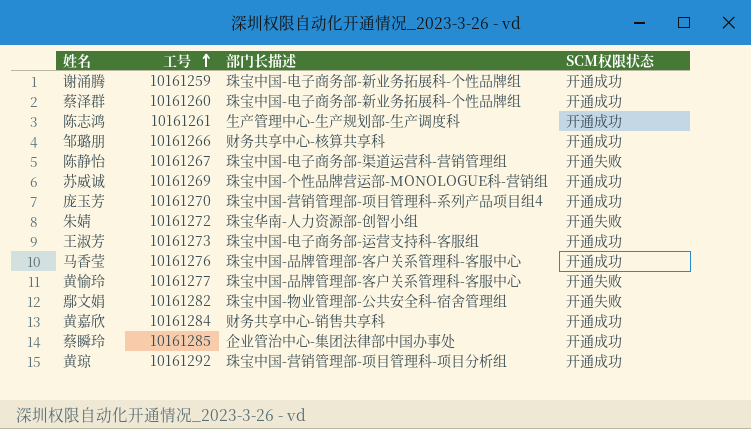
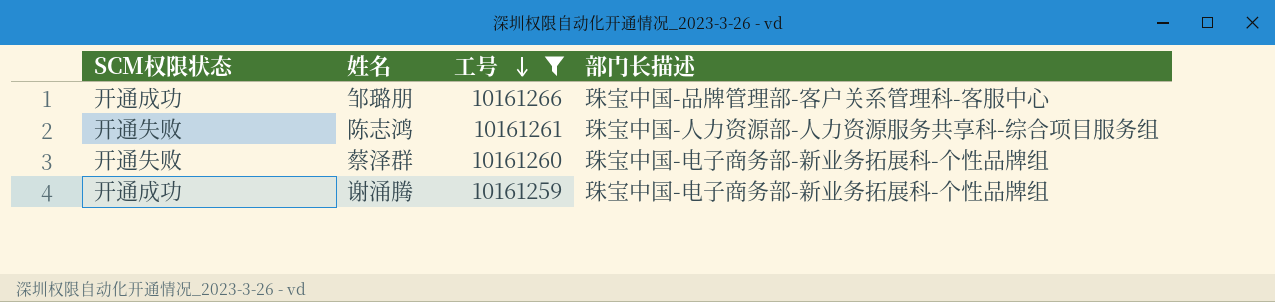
filter: none -> 工号 <= 10161266
row order: 工号 ascending -> 工号 descending
column SCM权限状态 | position: 4 -> 1
邹璐朋 | 部门长描述: 财务共享中心-核算共享科 -> 珠宝中国-品牌管理部-客户关系管理科-客服中心
陈志鸿 | SCM权限状态: 开通成功 -> 开通失败
陈志鸿 | 部门长描述: 生产管理中心-生产规划部-生产调度科 -> 珠宝中国-人力资源部-人力资源服务共享科-综合项目服务组
蔡泽群 | SCM权限状态: 开通成功 -> 开通失败

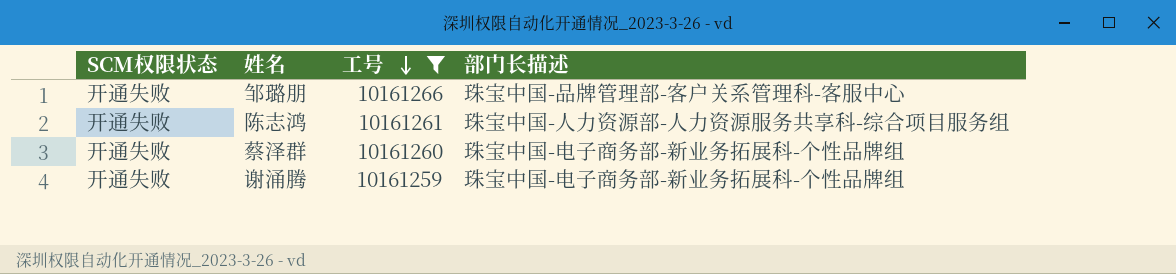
邹璐朋 | SCM权限状态: 开通成功 -> 开通失败
谢涌腾 | SCM权限状态: 开通成功 -> 开通失败

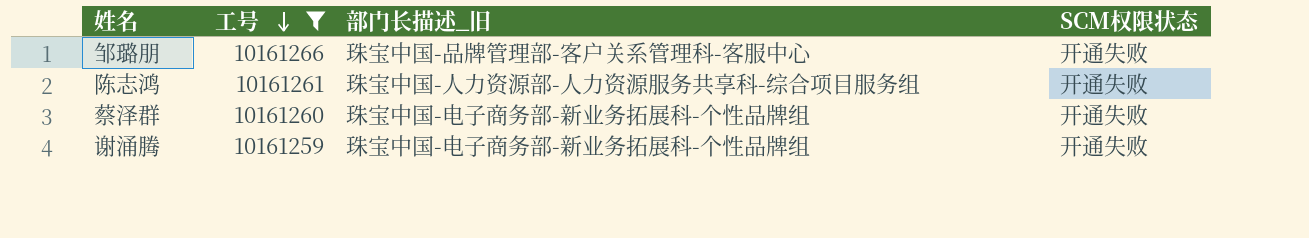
column name: 部门长描述 -> 部门长描述_旧
column SCM权限状态 | position: 1 -> 4

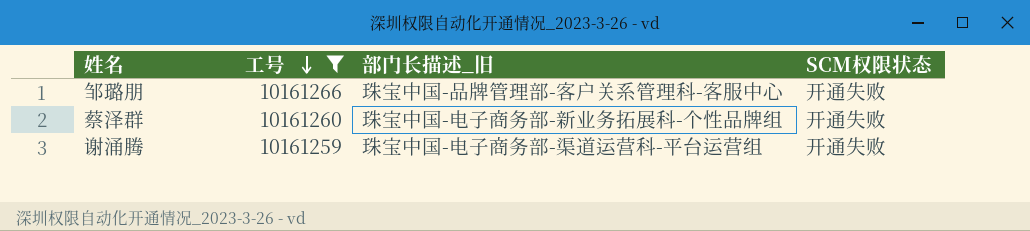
row 陈志鸿: 10161261 | 珠宝中国-人力资源部-人力资源服务共享科-综合项目服务组 | 开通失败 -> none
谢涌腾 | 部门长描述_旧: 珠宝中国-电子商务部-新业务拓展科-个性品牌组 -> 珠宝中国-电子商务部-渠道运营科-平台运营组

